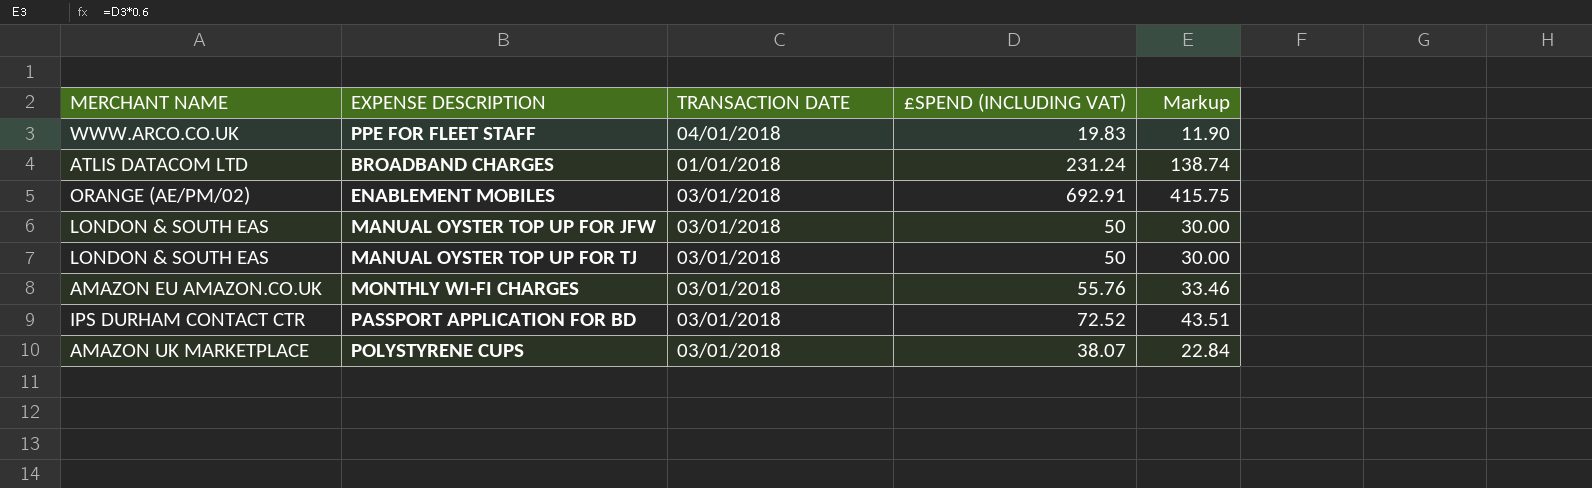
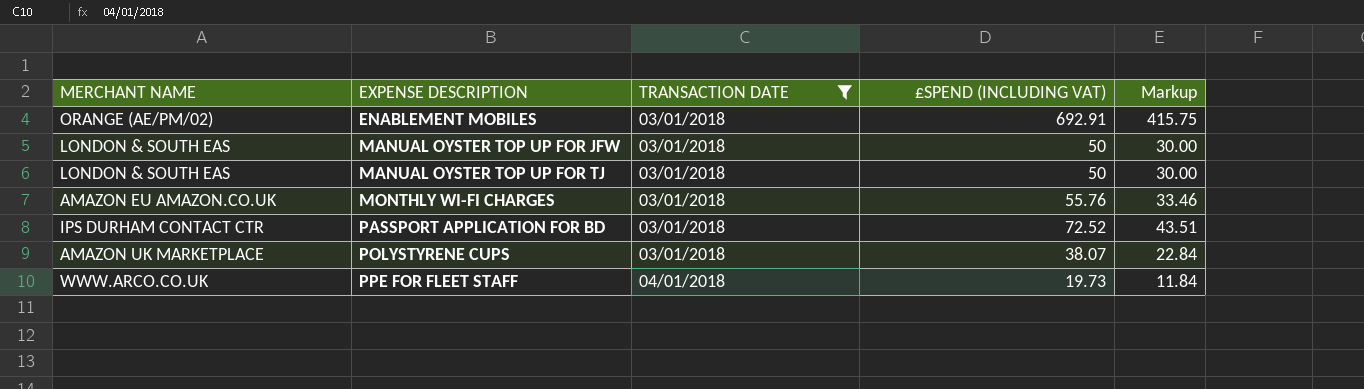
filter: none -> TRANSACTION DATE != 01/01/2018
row order: none -> EXPENSE DESCRIPTION ascending
PPE FOR FLEET STAFF | £SPEND (INCLUDING VAT): 19.83 -> 19.73
PPE FOR FLEET STAFF | Markup: 11.90 -> 11.84

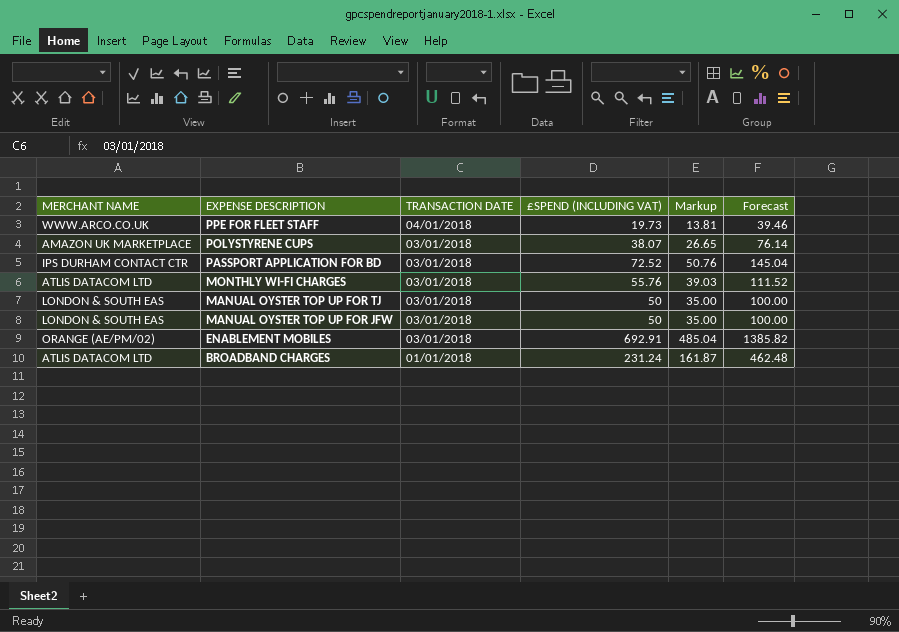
filter: TRANSACTION DATE != 01/01/2018 -> none
row order: EXPENSE DESCRIPTION ascending -> EXPENSE DESCRIPTION descending
column Markup | formula: [£SPEND (INCLUDING VAT)] * 0.6 -> [£SPEND (INCLUDING VAT)] * 0.7
column Forecast | formula: none -> [£SPEND (INCLUDING VAT)] * 2
MONTHLY WI-FI CHARGES | MERCHANT NAME: AMAZON EU AMAZON.CO.UK -> ATLIS DATACOM LTD

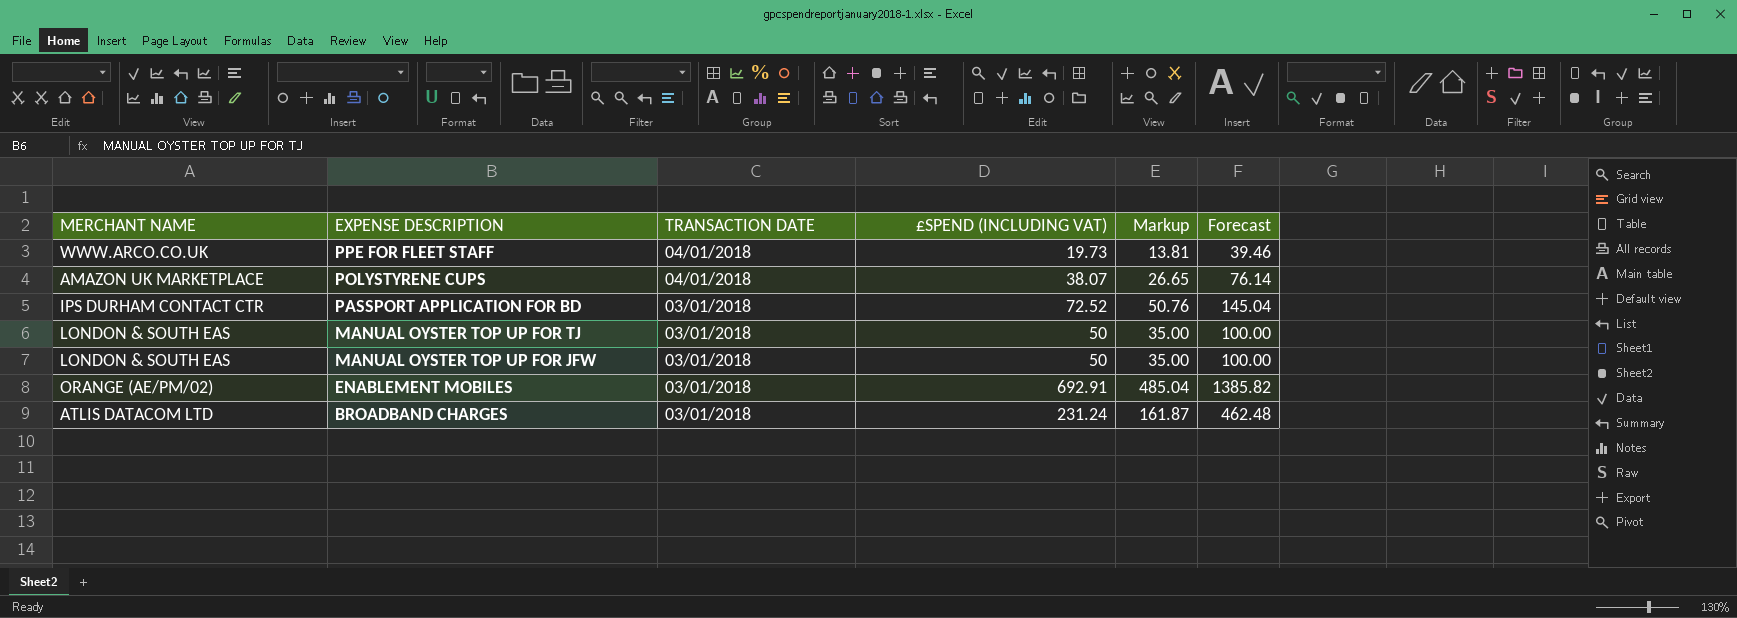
row MONTHLY WI-FI CHARGES: ATLIS DATACOM LTD | 03/01/2018 | 55.76 | 39.03 | 111.52 -> none
POLYSTYRENE CUPS | TRANSACTION DATE: 03/01/2018 -> 04/01/2018
BROADBAND CHARGES | TRANSACTION DATE: 01/01/2018 -> 03/01/2018

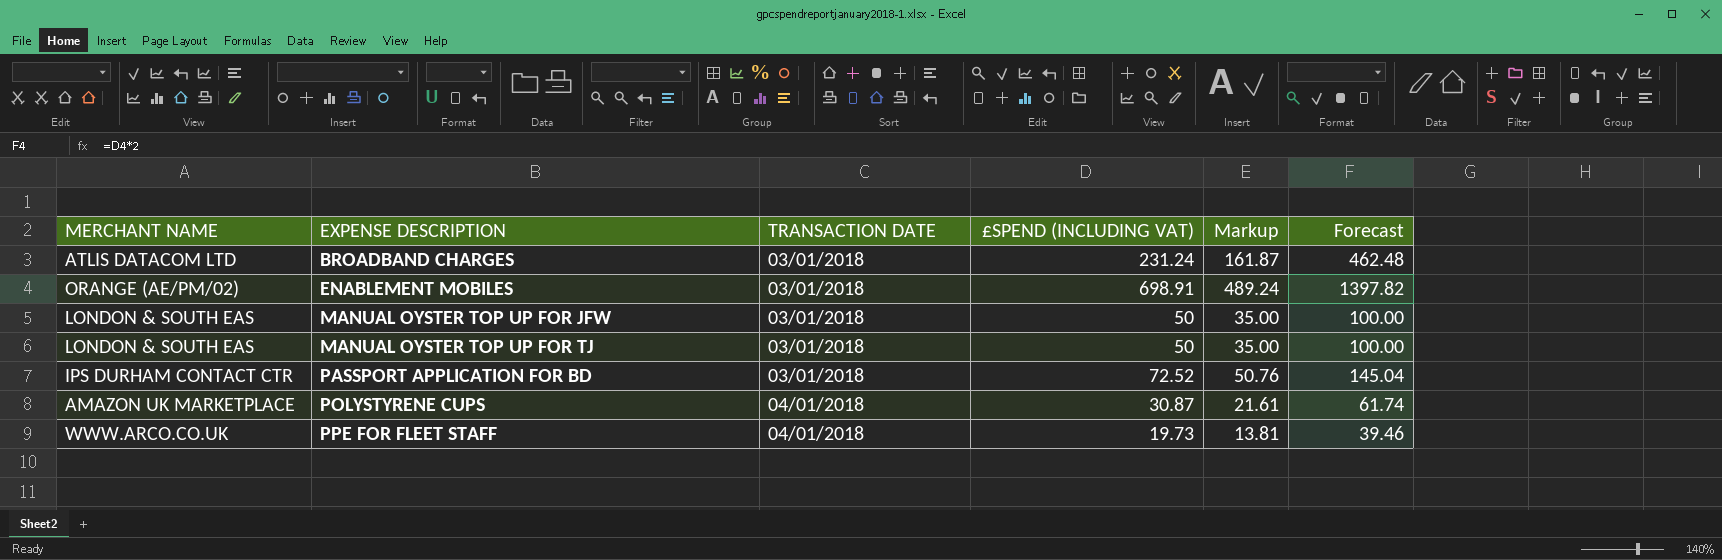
row order: EXPENSE DESCRIPTION descending -> EXPENSE DESCRIPTION ascending
ENABLEMENT MOBILES | £SPEND (INCLUDING VAT): 692.91 -> 698.91
ENABLEMENT MOBILES | Markup: 485.04 -> 489.24
ENABLEMENT MOBILES | Forecast: 1385.82 -> 1397.82
POLYSTYRENE CUPS | £SPEND (INCLUDING VAT): 38.07 -> 30.87
POLYSTYRENE CUPS | Markup: 26.65 -> 21.61
POLYSTYRENE CUPS | Forecast: 76.14 -> 61.74

